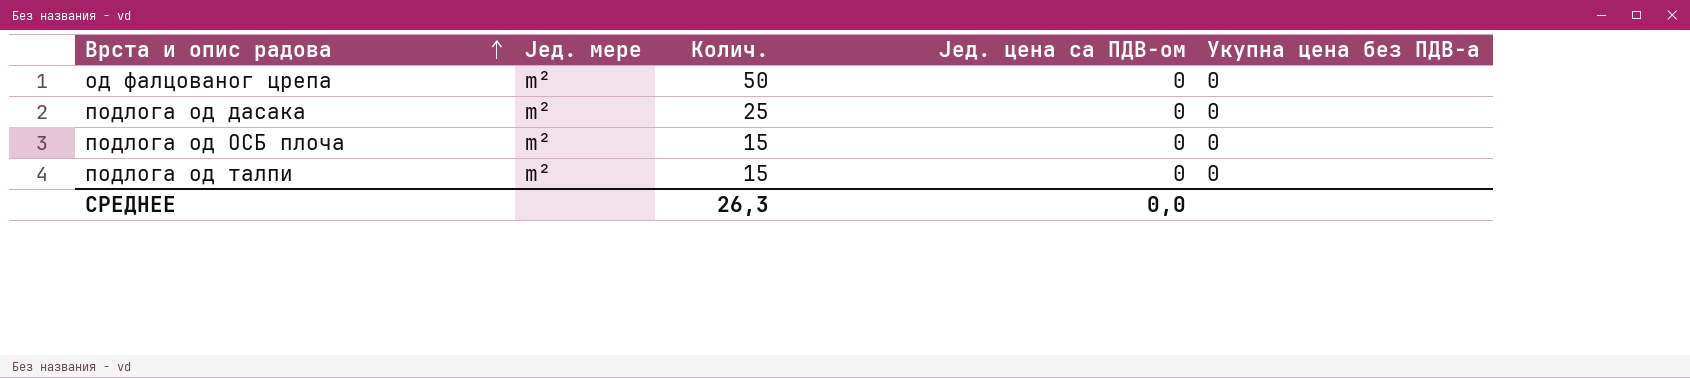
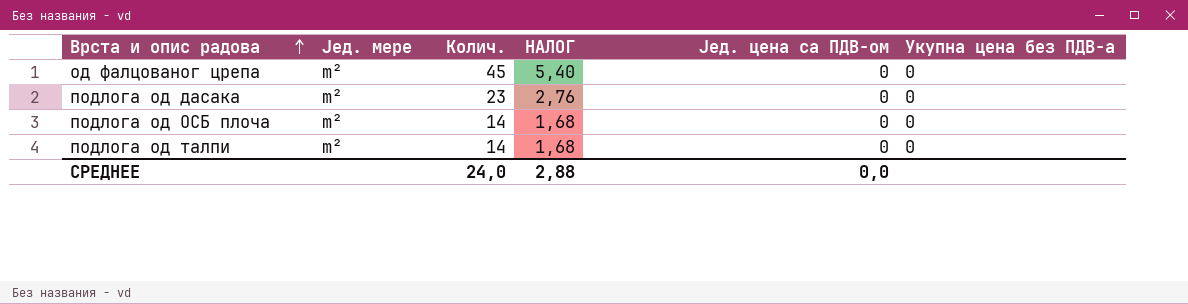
column НАЛОГ | formula: none -> [Колич.] * 0,12
од фалцованог црепа | Колич.: 50 -> 45
подлога од дасака | Колич.: 25 -> 23
подлога од ОСБ плоча | Колич.: 15 -> 14
подлога од талпи | Колич.: 15 -> 14
СРЕДНЕЕ | Колич.: 26,3 -> 24,0

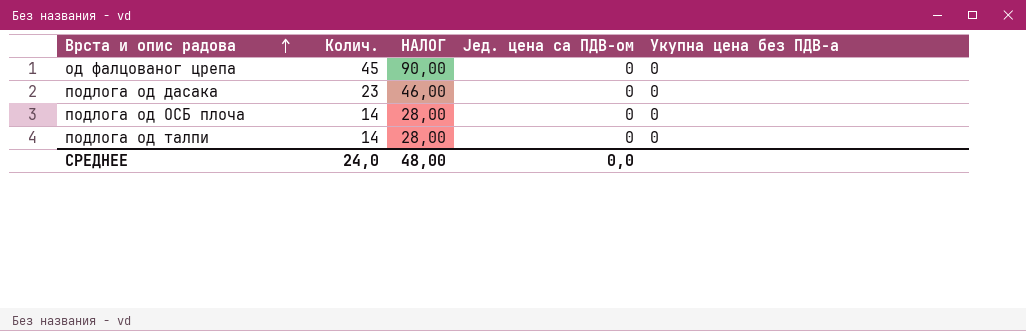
column Јед. мере | position: 2 -> none
column НАЛОГ | formula: [Колич.] * 0,12 -> [Колич.] * 2
СРЕДНЕЕ | НАЛОГ: 2,88 -> 48,00

